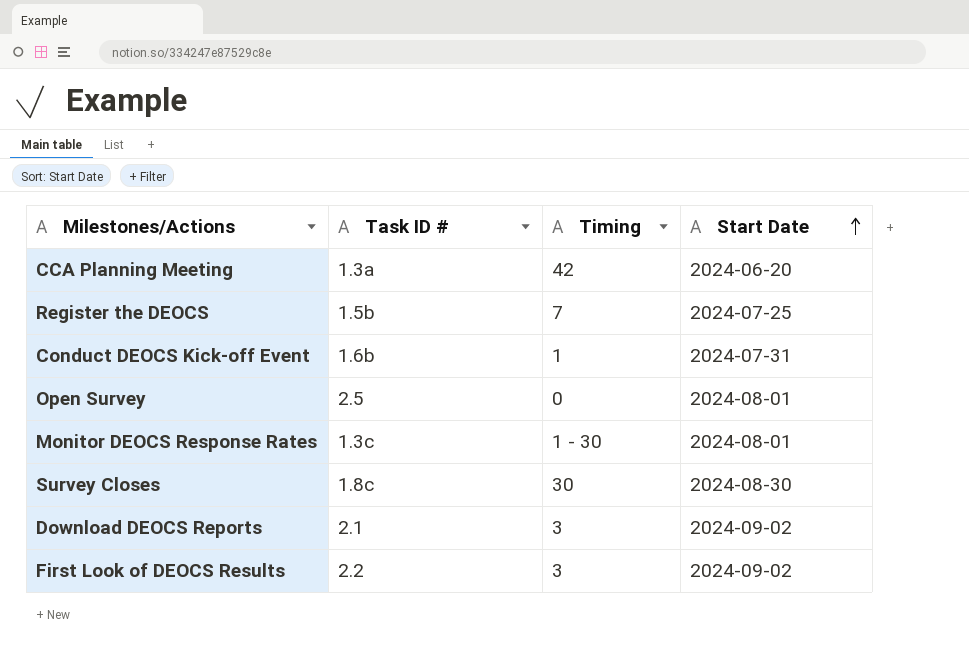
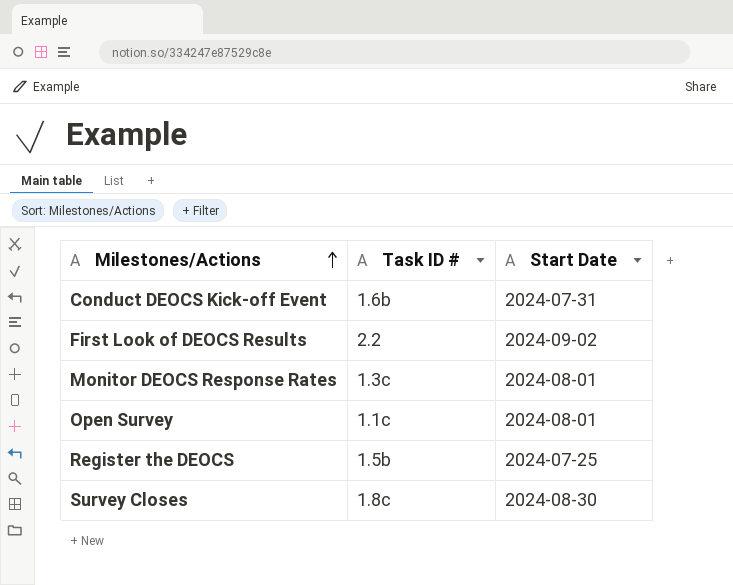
row order: Start Date ascending -> Milestones/Actions ascending
column Timing | position: 3 -> none
row CCA Planning Meeting: 1.3a | 42 | 2024-06-20 -> none
row Download DEOCS Reports: 2.1 | 3 | 2024-09-02 -> none
Open Survey | Task ID #: 2.5 -> 1.1c

